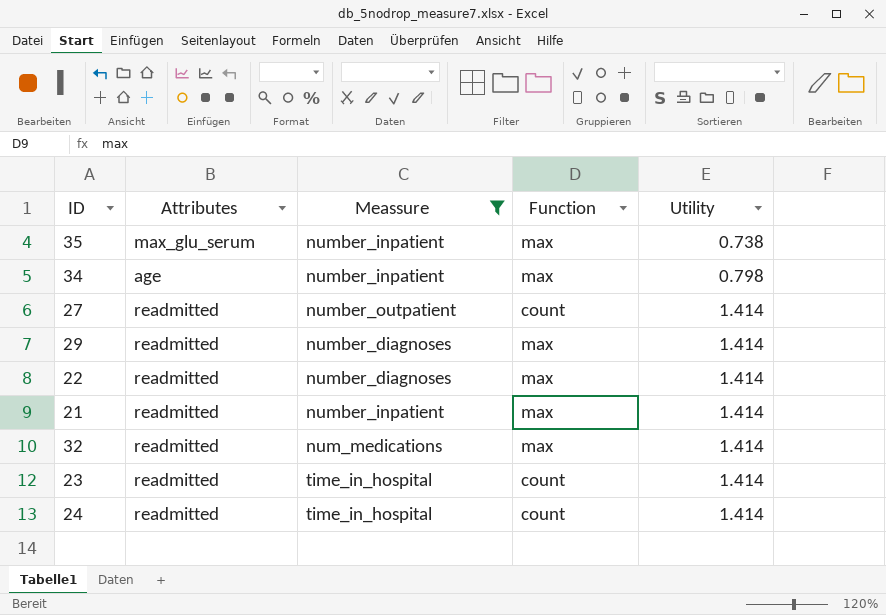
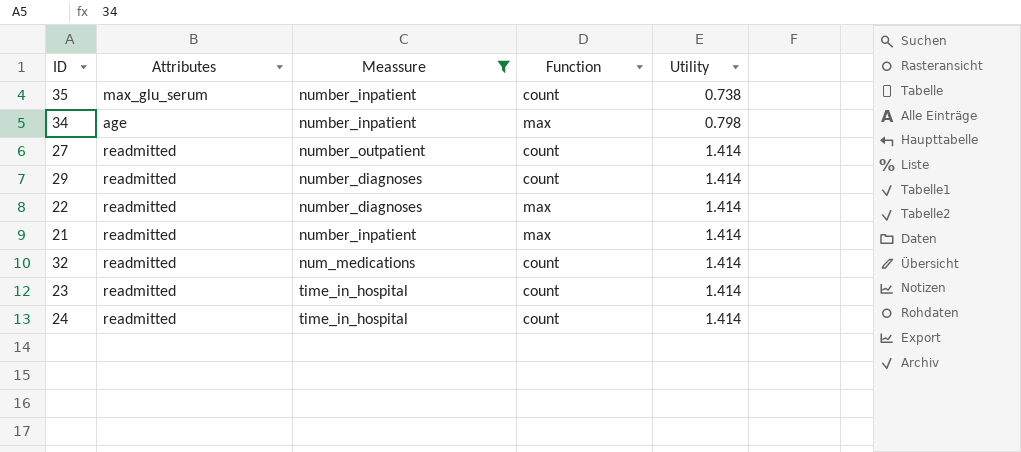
35 | Function: max -> count
29 | Function: max -> count
32 | Function: max -> count

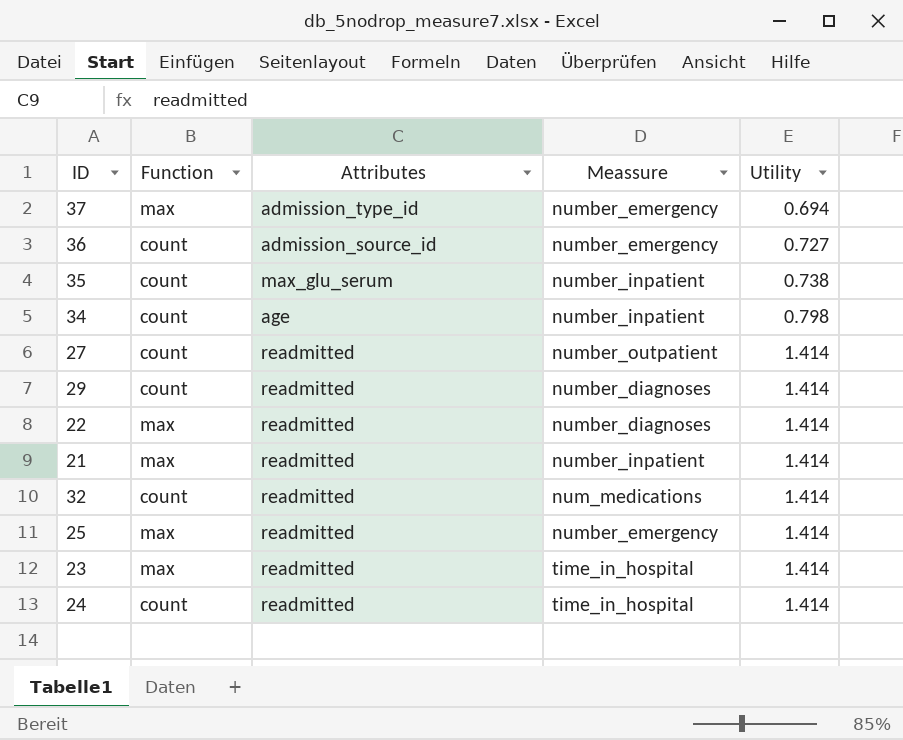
filter: Meassure != number_emergency -> none
column Function | position: 4 -> 2
34 | Function: max -> count
23 | Function: count -> max

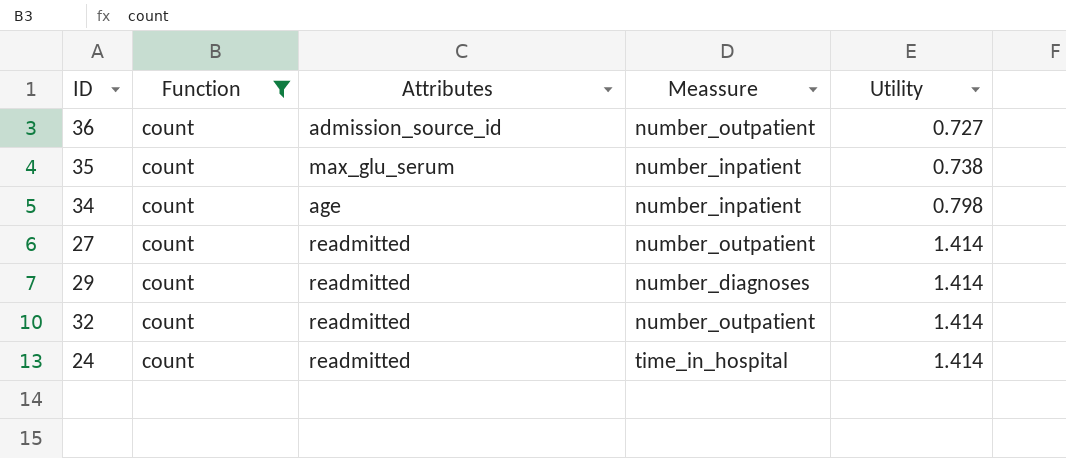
filter: none -> Function = count
36 | Meassure: number_emergency -> number_outpatient
32 | Meassure: num_medications -> number_outpatient

